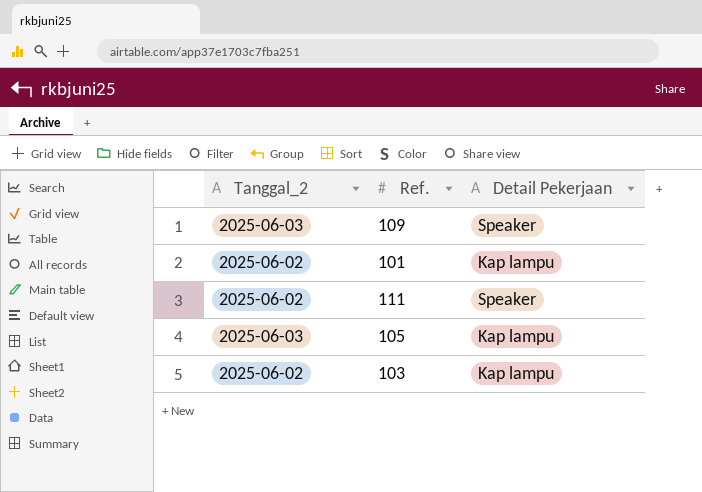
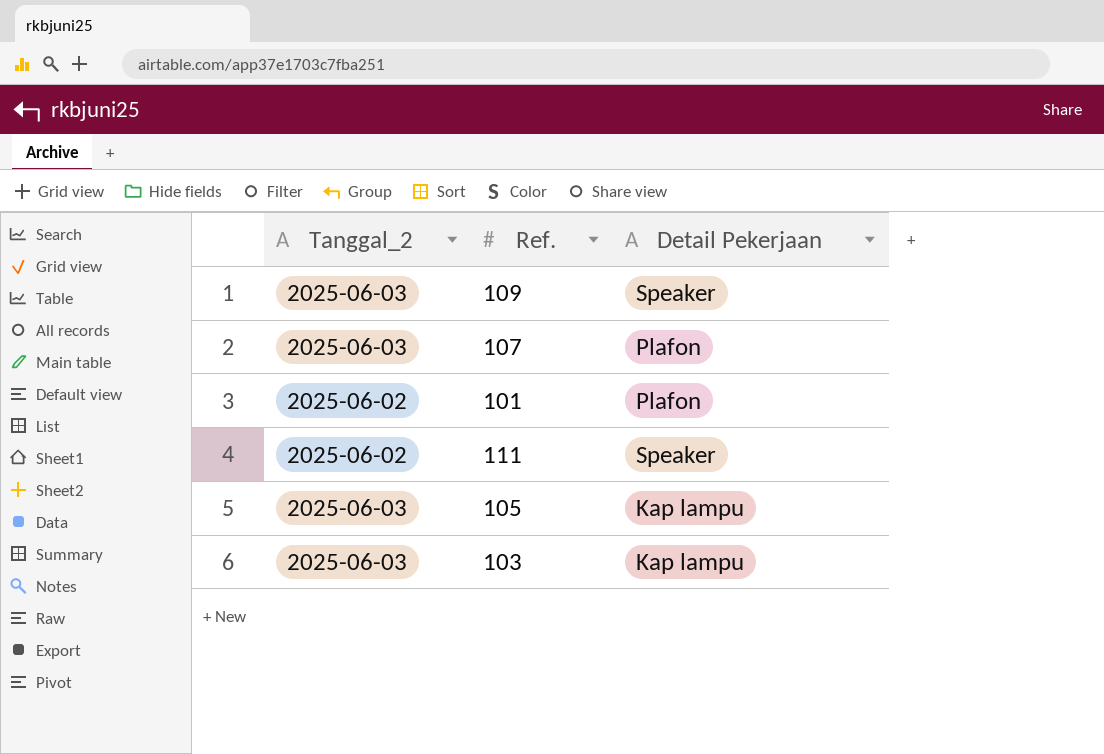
row 107: none -> 2025-06-03 | Plafon
101 | Detail Pekerjaan: Kap lampu -> Plafon
103 | Tanggal_2: 2025-06-02 -> 2025-06-03

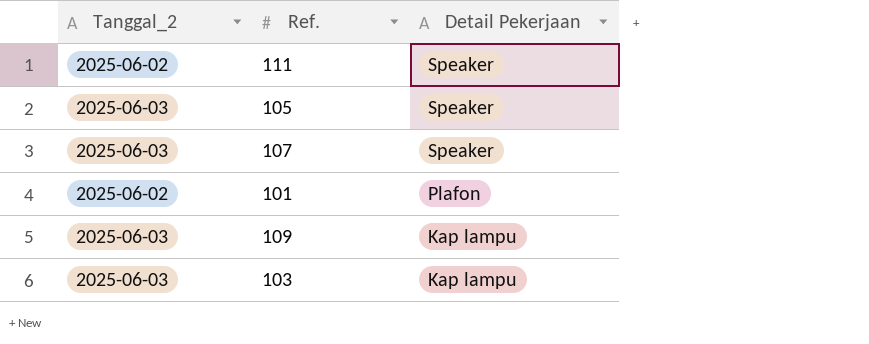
row order: none -> Detail Pekerjaan descending
105 | Detail Pekerjaan: Kap lampu -> Speaker
107 | Detail Pekerjaan: Plafon -> Speaker
109 | Detail Pekerjaan: Speaker -> Kap lampu

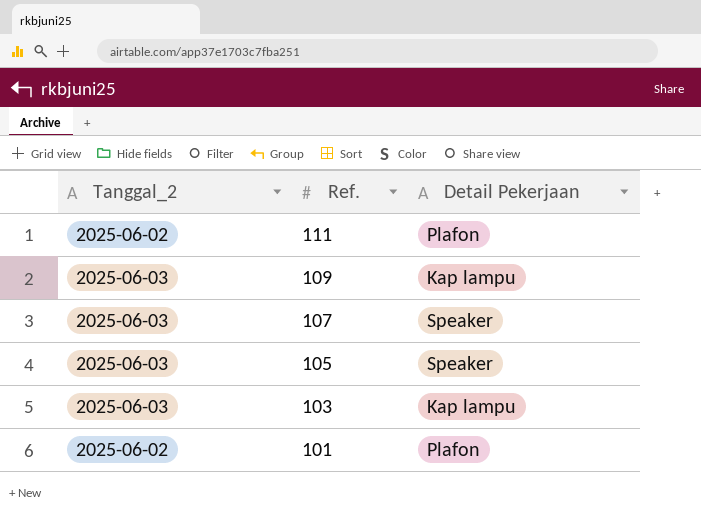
row order: Detail Pekerjaan descending -> Ref. descending
111 | Detail Pekerjaan: Speaker -> Plafon

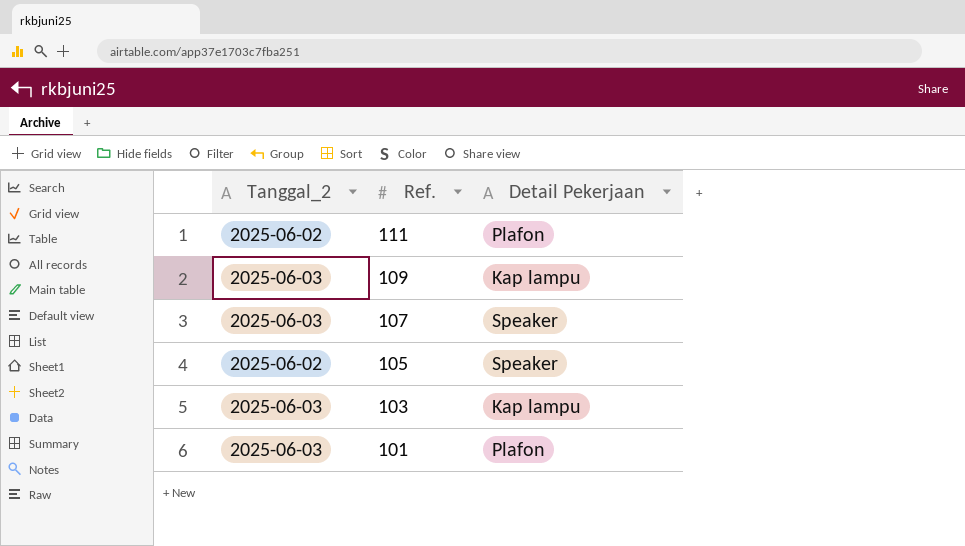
105 | Tanggal_2: 2025-06-03 -> 2025-06-02
101 | Tanggal_2: 2025-06-02 -> 2025-06-03

